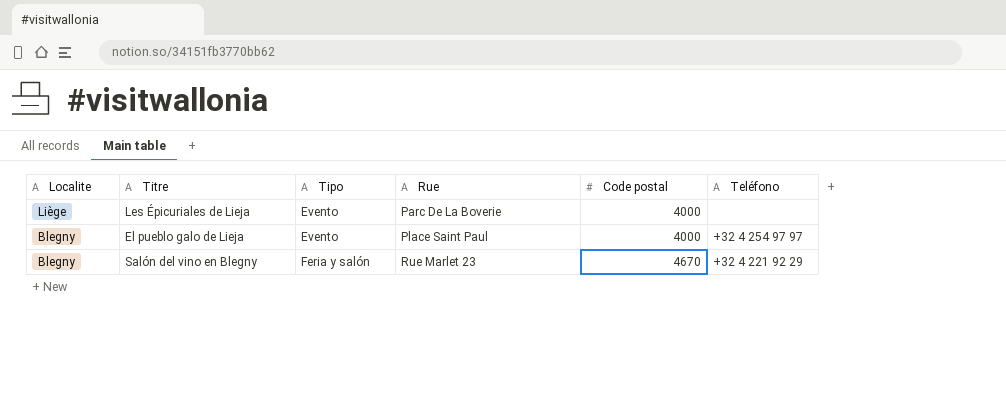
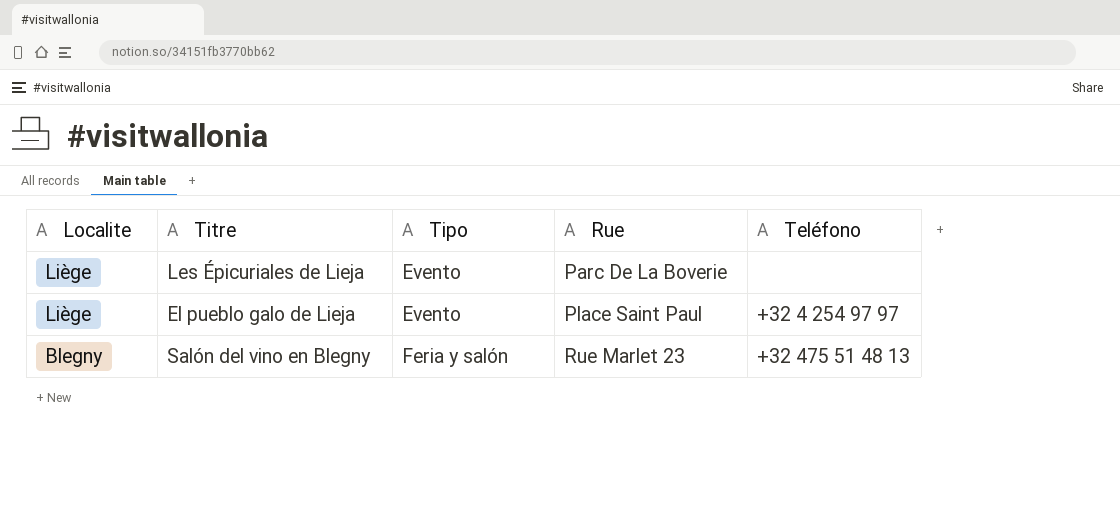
column Code postal | position: 5 -> none
El pueblo galo de Lieja | Localite: Blegny -> Liège
Salón del vino en Blegny | Teléfono: +32 4 221 92 29 -> +32 475 51 48 13

